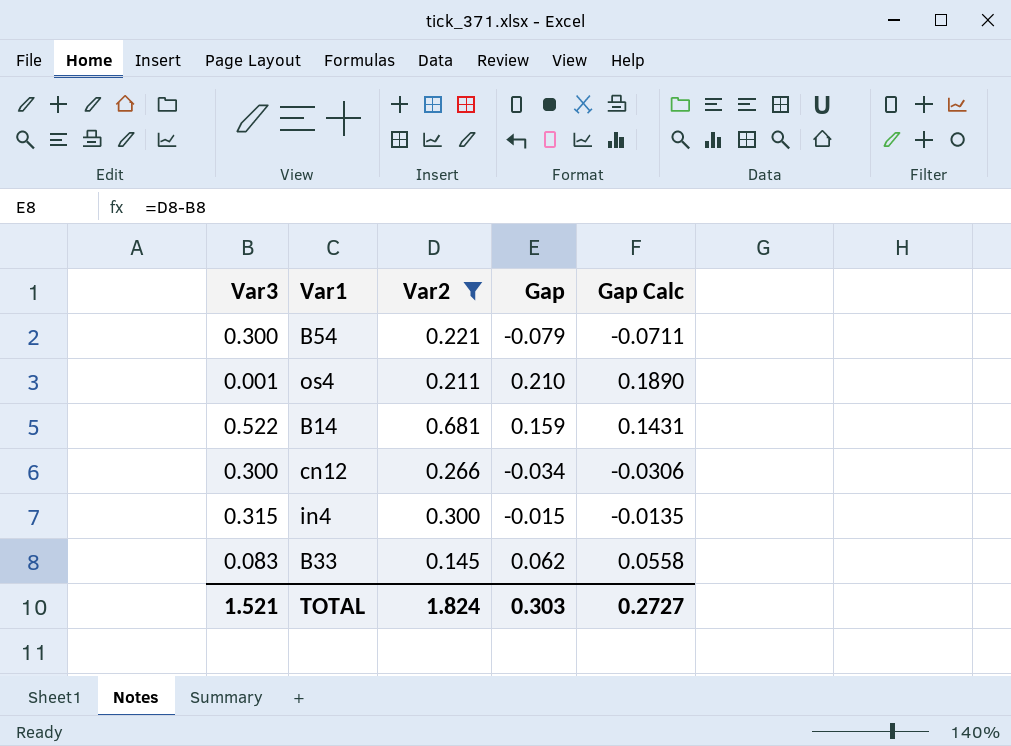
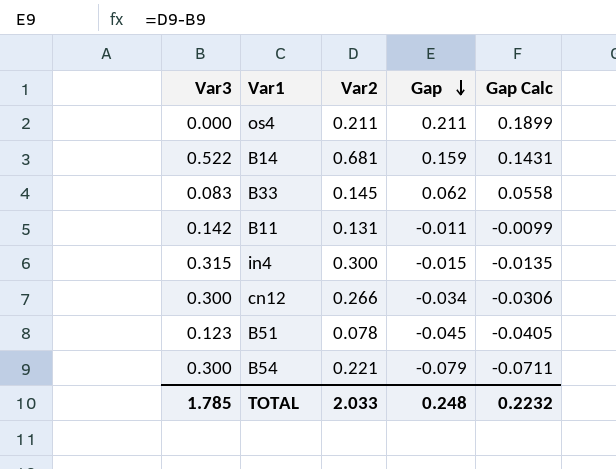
filter: Var2 >= 0.145 -> none
row order: none -> Gap descending
os4 | Var3: 0.001 -> 0.000
os4 | Gap: 0.210 -> 0.211
os4 | Gap Calc: 0.1890 -> 0.1899
TOTAL | Var3: 1.521 -> 1.785
TOTAL | Var2: 1.824 -> 2.033
TOTAL | Gap: 0.303 -> 0.248
TOTAL | Gap Calc: 0.2727 -> 0.2232

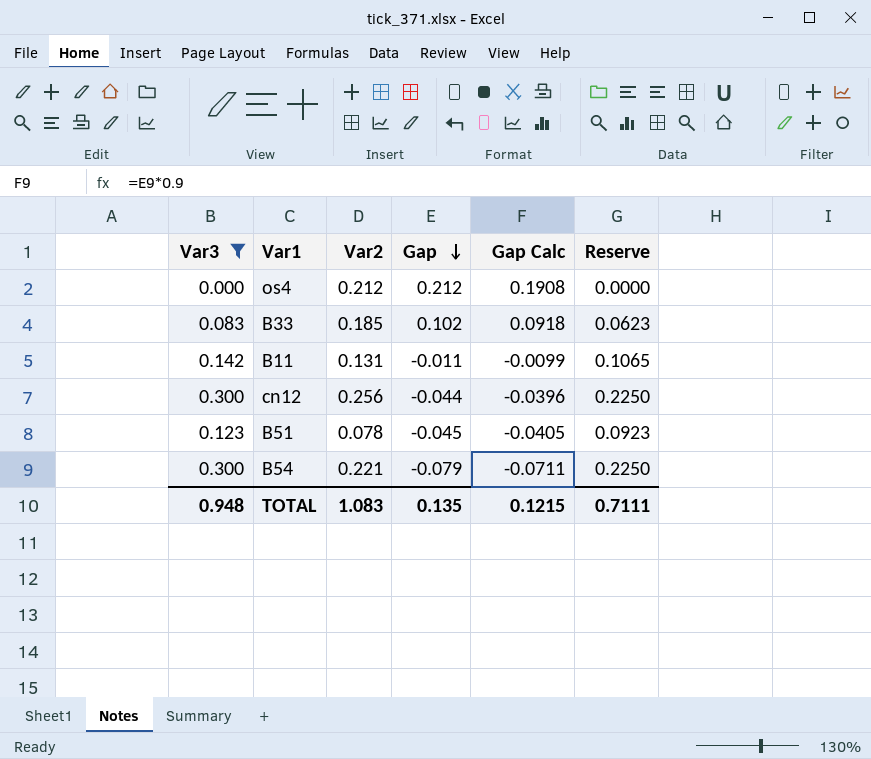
filter: none -> Var3 <= 0.300
column Reserve | formula: none -> [Var3] * 0.75
os4 | Var2: 0.211 -> 0.212
os4 | Gap: 0.211 -> 0.212
os4 | Gap Calc: 0.1899 -> 0.1908
B33 | Var2: 0.145 -> 0.185
B33 | Gap: 0.062 -> 0.102
B33 | Gap Calc: 0.0558 -> 0.0918
cn12 | Var2: 0.266 -> 0.256
cn12 | Gap: -0.034 -> -0.044
cn12 | Gap Calc: -0.0306 -> -0.0396
TOTAL | Var3: 1.785 -> 0.948
TOTAL | Var2: 2.033 -> 1.083
TOTAL | Gap: 0.248 -> 0.135
TOTAL | Gap Calc: 0.2232 -> 0.1215

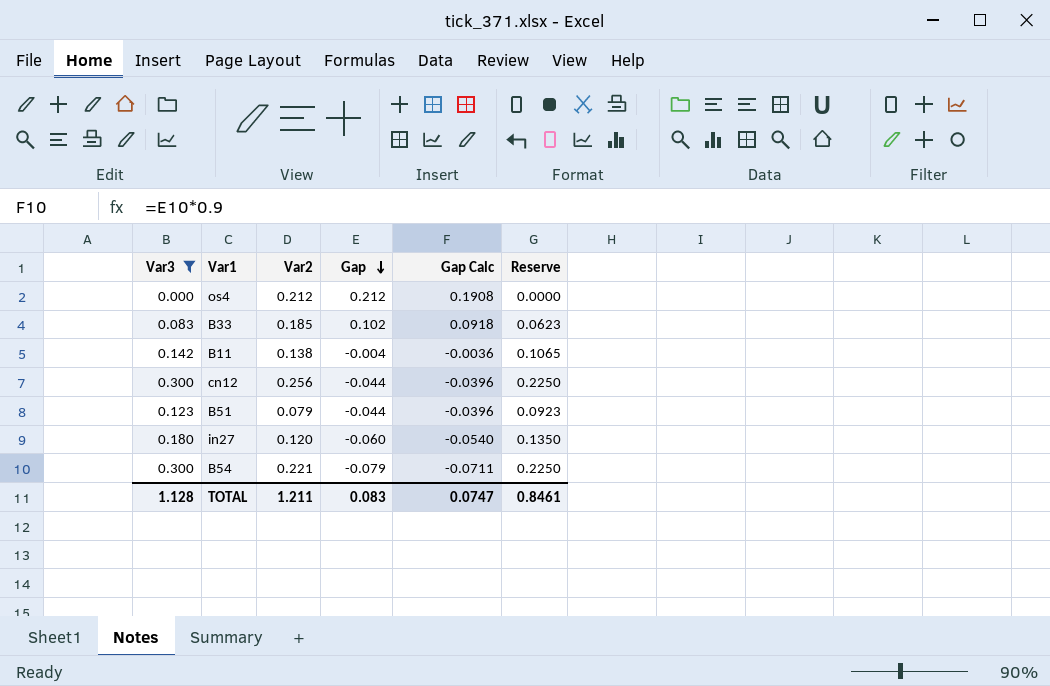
B11 | Var2: 0.131 -> 0.138
B11 | Gap: -0.011 -> -0.004
B11 | Gap Calc: -0.0099 -> -0.0036
B51 | Var2: 0.078 -> 0.079
B51 | Gap: -0.045 -> -0.044
B51 | Gap Calc: -0.0405 -> -0.0396
row in27: none -> 0.180 | 0.120 | -0.060 | -0.0540 | 0.1350
TOTAL | Var3: 0.948 -> 1.128
TOTAL | Var2: 1.083 -> 1.211
TOTAL | Gap: 0.135 -> 0.083
TOTAL | Gap Calc: 0.1215 -> 0.0747
TOTAL | Reserve: 0.7111 -> 0.8461

